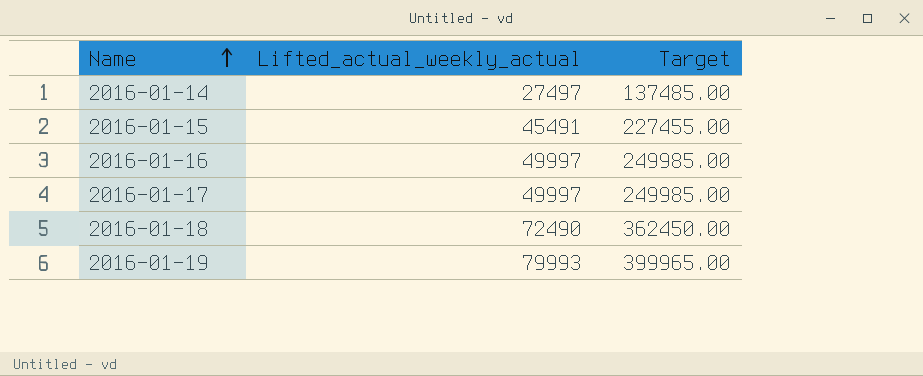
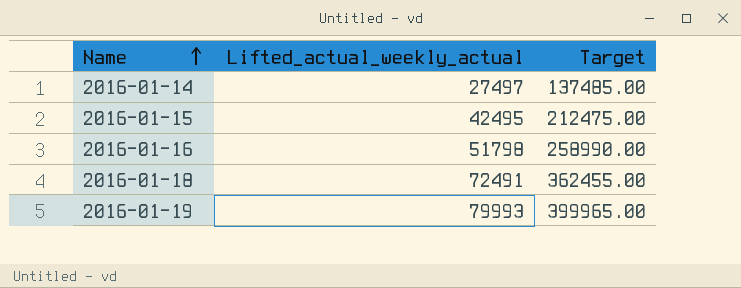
row 2016-01-17: 49997 | 249985.00 -> none
2016-01-15 | Lifted_actual_weekly_actual: 45491 -> 42495
2016-01-15 | Target: 227455.00 -> 212475.00
2016-01-16 | Lifted_actual_weekly_actual: 49997 -> 51798
2016-01-16 | Target: 249985.00 -> 258990.00
2016-01-18 | Lifted_actual_weekly_actual: 72490 -> 72491
2016-01-18 | Target: 362450.00 -> 362455.00

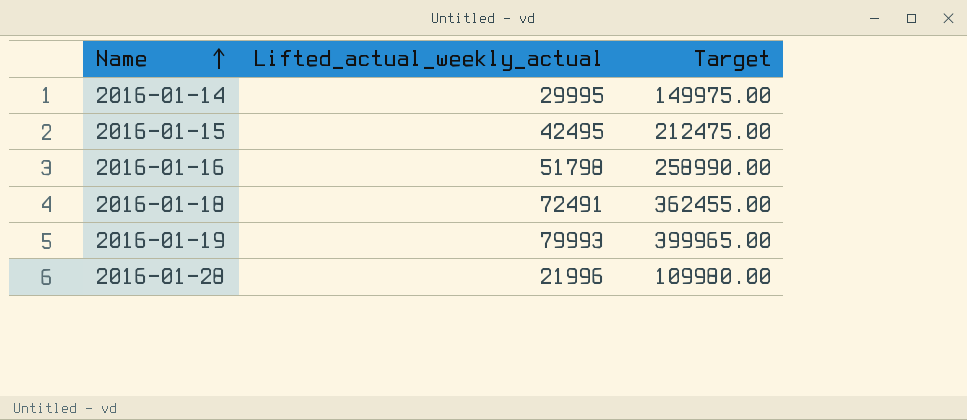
2016-01-14 | Lifted_actual_weekly_actual: 27497 -> 29995
2016-01-14 | Target: 137485.00 -> 149975.00
row 2016-01-28: none -> 21996 | 109980.00

